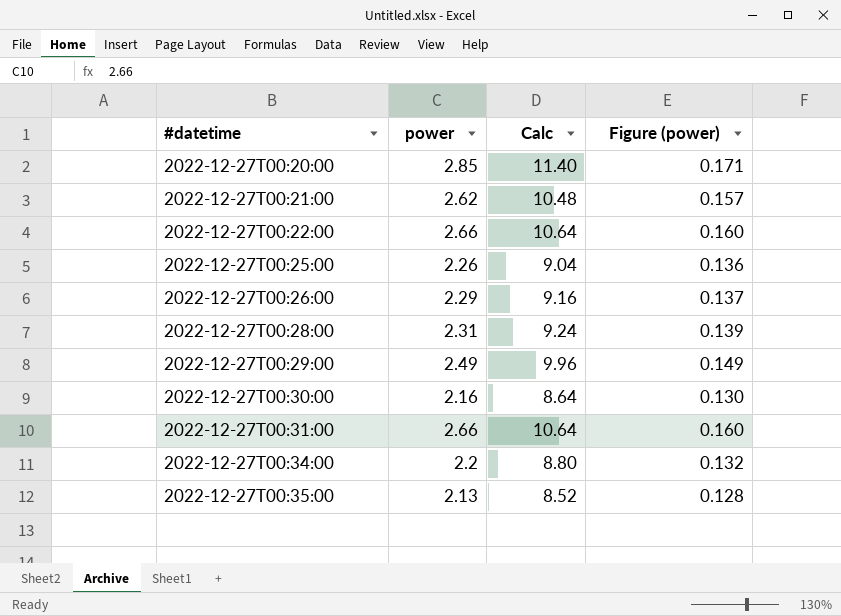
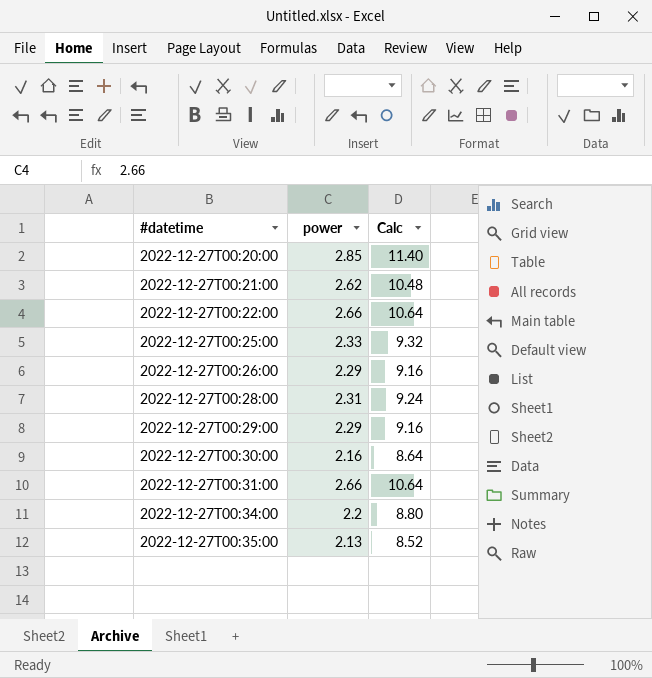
column Figure (power) | formula: [power] * 0.06 -> none
2022-12-27T00:25:00 | power: 2.26 -> 2.33
2022-12-27T00:25:00 | Calc: 9.04 -> 9.32
2022-12-27T00:29:00 | power: 2.49 -> 2.29
2022-12-27T00:29:00 | Calc: 9.96 -> 9.16

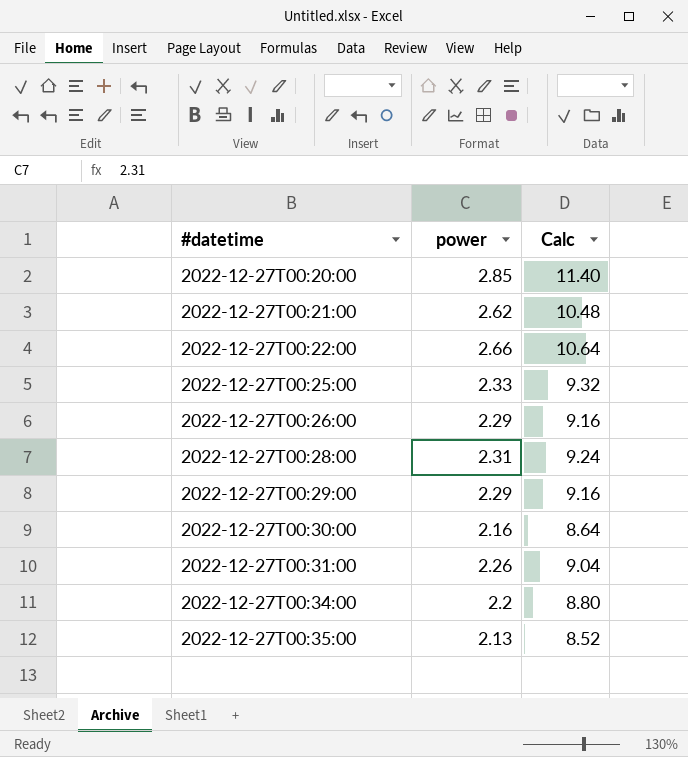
2022-12-27T00:31:00 | power: 2.66 -> 2.26
2022-12-27T00:31:00 | Calc: 10.64 -> 9.04

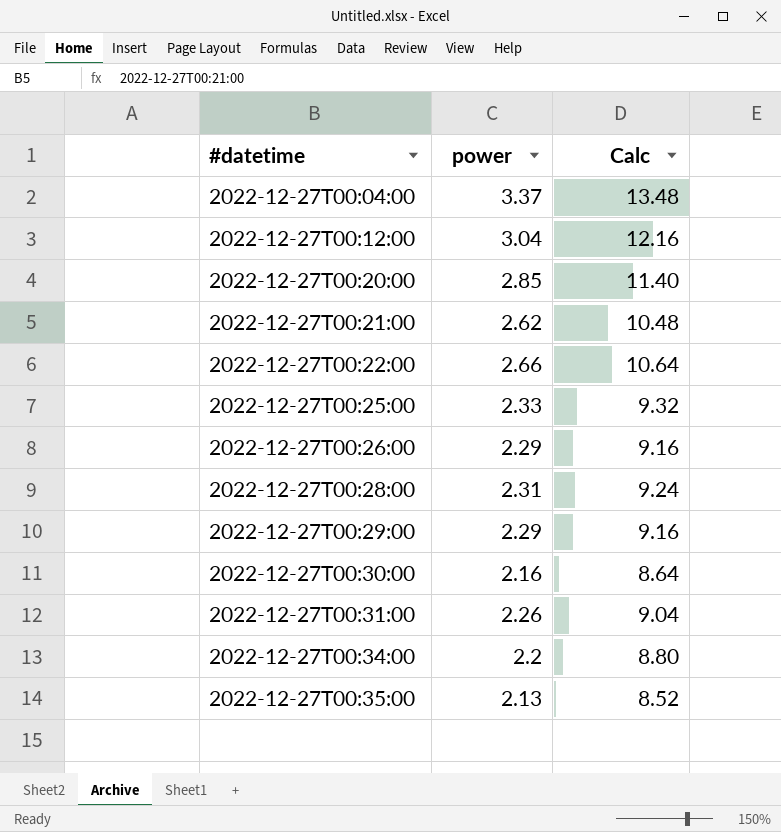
row 2022-12-27T00:04:00: none -> 3.37 | 13.48
row 2022-12-27T00:12:00: none -> 3.04 | 12.16

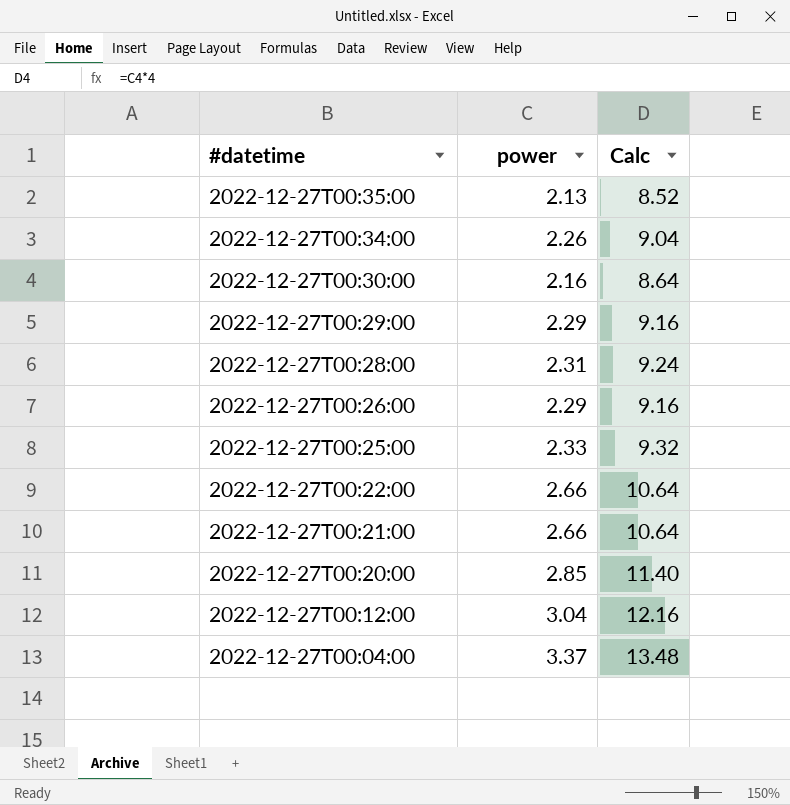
row order: #datetime ascending -> #datetime descending
row 2022-12-27T00:31:00: 2.26 | 9.04 -> none
2022-12-27T00:34:00 | power: 2.2 -> 2.26
2022-12-27T00:34:00 | Calc: 8.80 -> 9.04
2022-12-27T00:21:00 | power: 2.62 -> 2.66
2022-12-27T00:21:00 | Calc: 10.48 -> 10.64

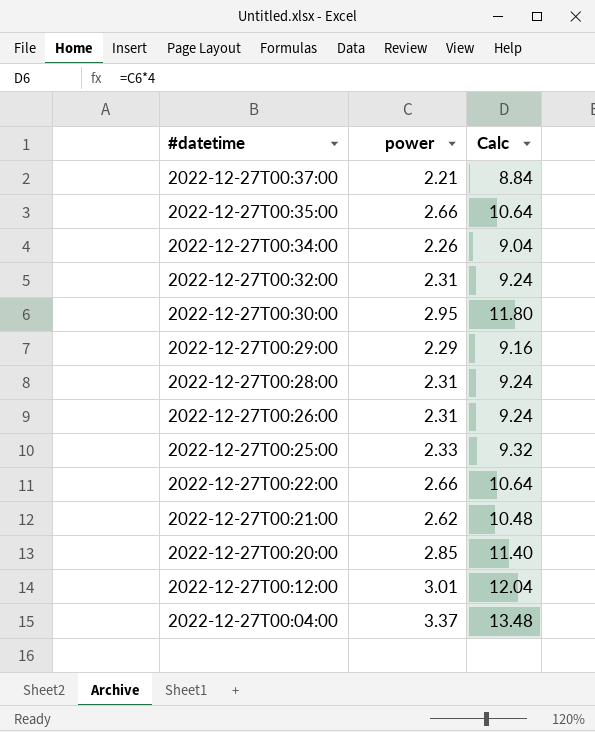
row 2022-12-27T00:37:00: none -> 2.21 | 8.84
2022-12-27T00:35:00 | power: 2.13 -> 2.66
2022-12-27T00:35:00 | Calc: 8.52 -> 10.64
row 2022-12-27T00:32:00: none -> 2.31 | 9.24
2022-12-27T00:30:00 | power: 2.16 -> 2.95
2022-12-27T00:30:00 | Calc: 8.64 -> 11.80
2022-12-27T00:26:00 | power: 2.29 -> 2.31
2022-12-27T00:26:00 | Calc: 9.16 -> 9.24
2022-12-27T00:21:00 | power: 2.66 -> 2.62
2022-12-27T00:21:00 | Calc: 10.64 -> 10.48
2022-12-27T00:12:00 | power: 3.04 -> 3.01
2022-12-27T00:12:00 | Calc: 12.16 -> 12.04

